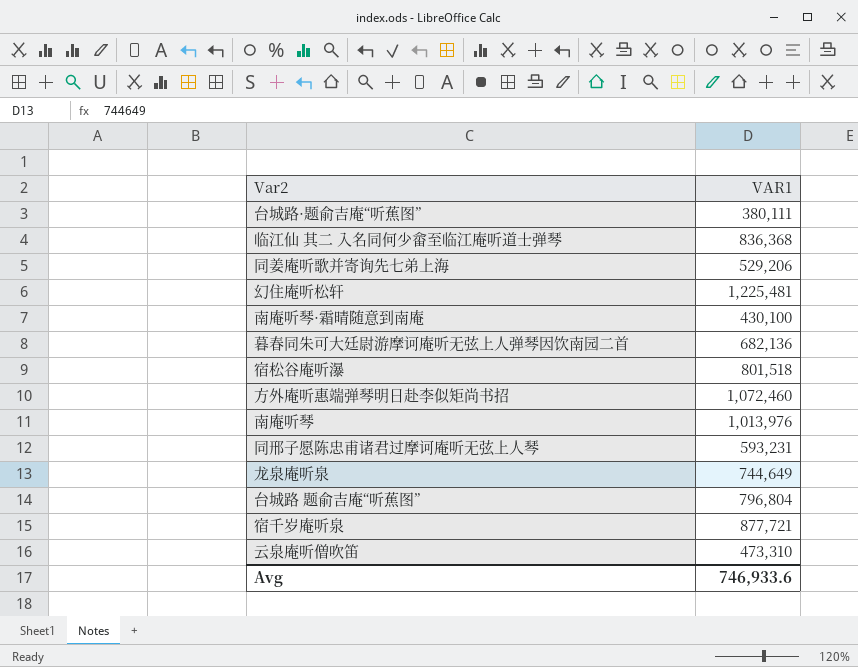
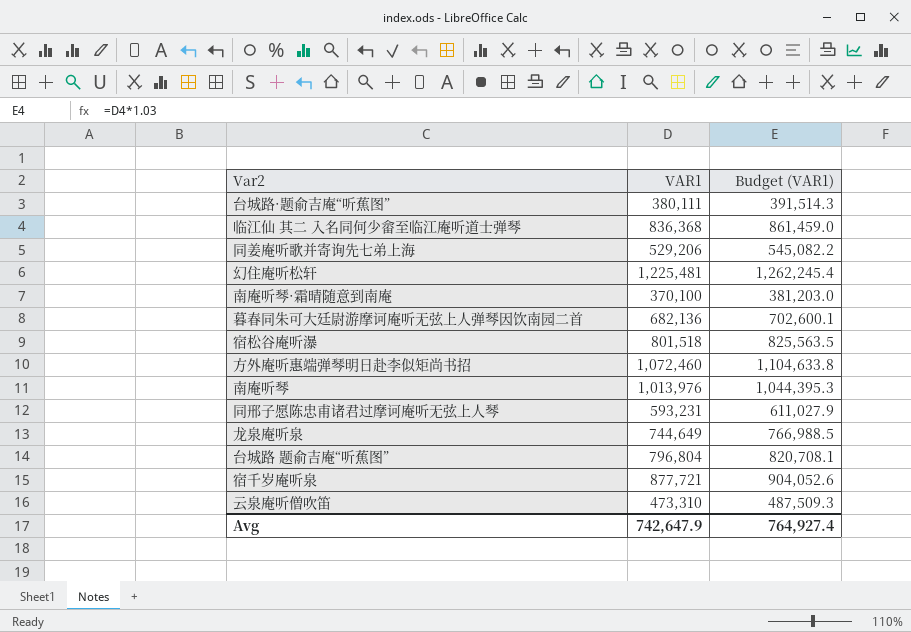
column Budget (VAR1) | formula: none -> [VAR1] * 1.03
南庵听琴·霜晴随意到南庵 | VAR1: 430,100 -> 370,100
Avg | VAR1: 746,933.6 -> 742,647.9

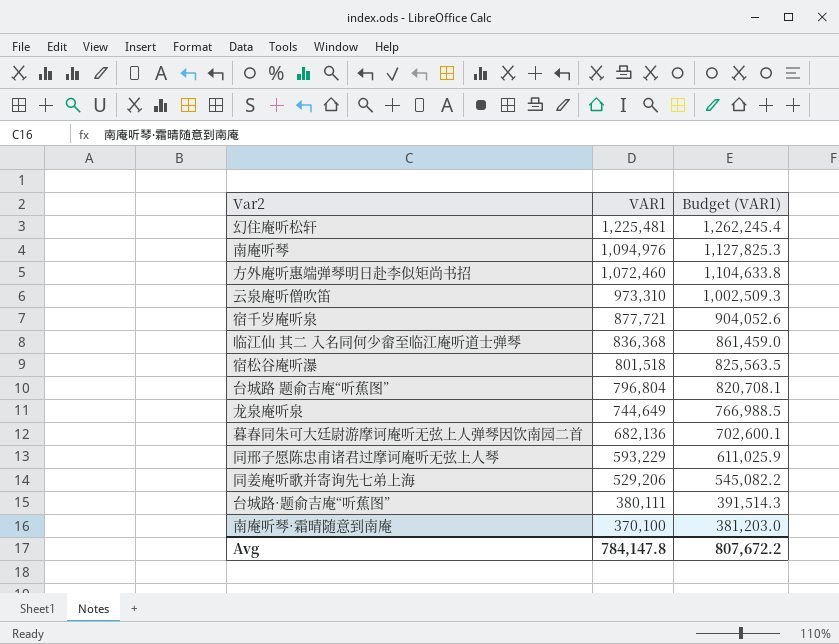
row order: none -> VAR1 descending
南庵听琴 | VAR1: 1,013,976 -> 1,094,976
南庵听琴 | Budget (VAR1): 1,044,395.3 -> 1,127,825.3
云泉庵听僧吹笛 | VAR1: 473,310 -> 973,310
云泉庵听僧吹笛 | Budget (VAR1): 487,509.3 -> 1,002,509.3
同邢子愿陈忠甫诸君过摩诃庵听无弦上人琴 | VAR1: 593,231 -> 593,229
同邢子愿陈忠甫诸君过摩诃庵听无弦上人琴 | Budget (VAR1): 611,027.9 -> 611,025.9
Avg | VAR1: 742,647.9 -> 784,147.8
Avg | Budget (VAR1): 764,927.4 -> 807,672.2

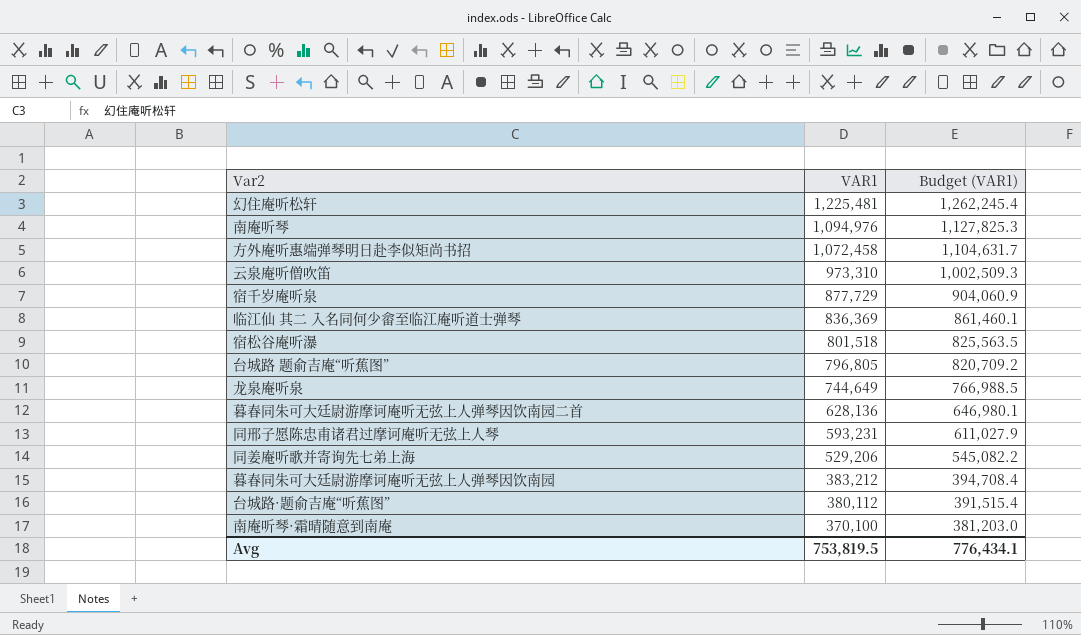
方外庵听惠端弹琴明日赴李似矩尚书招 | VAR1: 1,072,460 -> 1,072,458
方外庵听惠端弹琴明日赴李似矩尚书招 | Budget (VAR1): 1,104,633.8 -> 1,104,631.7
宿千岁庵听泉 | VAR1: 877,721 -> 877,729
宿千岁庵听泉 | Budget (VAR1): 904,052.6 -> 904,060.9
临江仙 其二 入名同何少畲至临江庵听道士弹琴 | VAR1: 836,368 -> 836,369
临江仙 其二 入名同何少畲至临江庵听道士弹琴 | Budget (VAR1): 861,459.0 -> 861,460.1
台城路 题俞吉庵“听蕉图” | VAR1: 796,804 -> 796,805
台城路 题俞吉庵“听蕉图” | Budget (VAR1): 820,708.1 -> 820,709.2
暮春同朱可大廷尉游摩诃庵听无弦上人弹琴因饮南园二首 | VAR1: 682,136 -> 628,136
暮春同朱可大廷尉游摩诃庵听无弦上人弹琴因饮南园二首 | Budget (VAR1): 702,600.1 -> 646,980.1
同邢子愿陈忠甫诸君过摩诃庵听无弦上人琴 | VAR1: 593,229 -> 593,231
同邢子愿陈忠甫诸君过摩诃庵听无弦上人琴 | Budget (VAR1): 611,025.9 -> 611,027.9
row 暮春同朱可大廷尉游摩诃庵听无弦上人弹琴因饮南园: none -> 383,212 | 394,708.4
台城路·题俞吉庵“听蕉图” | VAR1: 380,111 -> 380,112
台城路·题俞吉庵“听蕉图” | Budget (VAR1): 391,514.3 -> 391,515.4
Avg | VAR1: 784,147.8 -> 753,819.5
Avg | Budget (VAR1): 807,672.2 -> 776,434.1

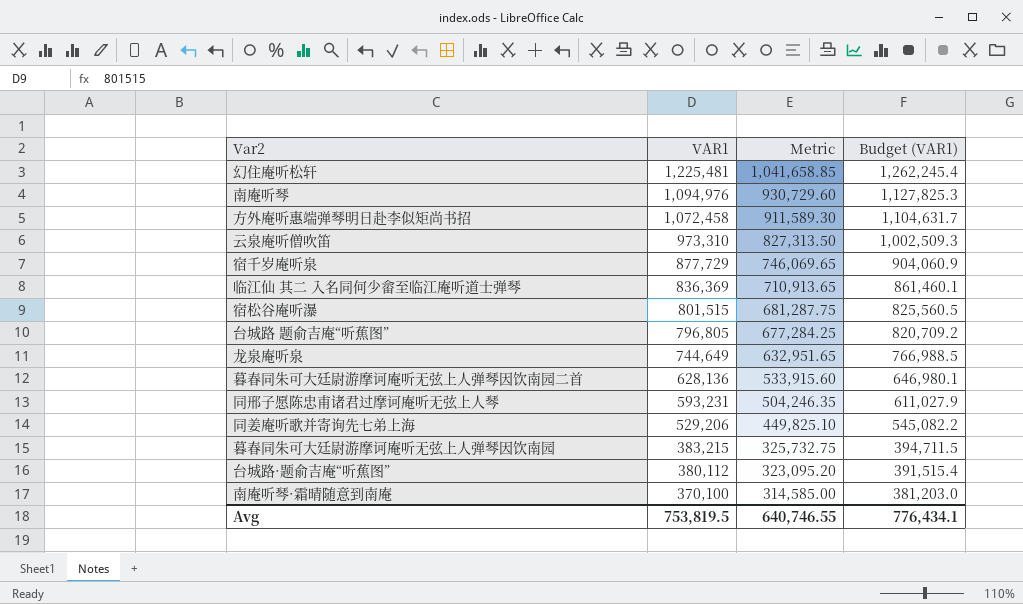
column Metric | formula: none -> [VAR1] * 0.85
宿松谷庵听瀑 | VAR1: 801,518 -> 801,515
宿松谷庵听瀑 | Budget (VAR1): 825,563.5 -> 825,560.5
暮春同朱可大廷尉游摩诃庵听无弦上人弹琴因饮南园 | VAR1: 383,212 -> 383,215
暮春同朱可大廷尉游摩诃庵听无弦上人弹琴因饮南园 | Budget (VAR1): 394,708.4 -> 394,711.5

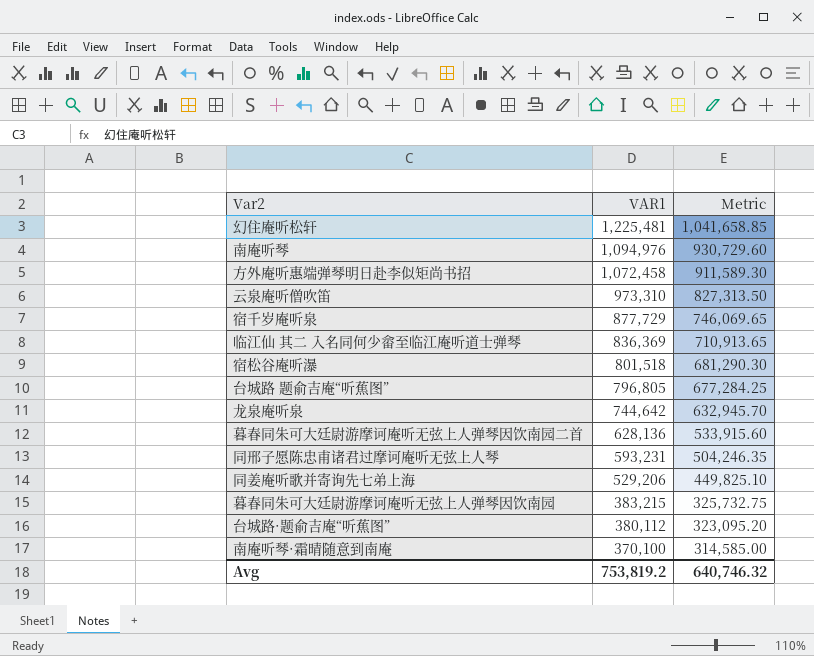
column Budget (VAR1) | formula: [VAR1] * 1.03 -> none
宿松谷庵听瀑 | VAR1: 801,515 -> 801,518
宿松谷庵听瀑 | Metric: 681,287.75 -> 681,290.30
龙泉庵听泉 | VAR1: 744,649 -> 744,642
龙泉庵听泉 | Metric: 632,951.65 -> 632,945.70
Avg | VAR1: 753,819.5 -> 753,819.2
Avg | Metric: 640,746.55 -> 640,746.32

